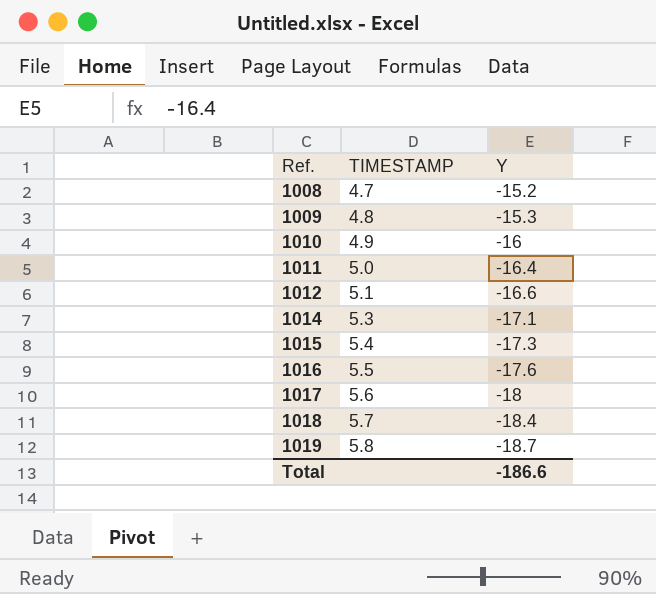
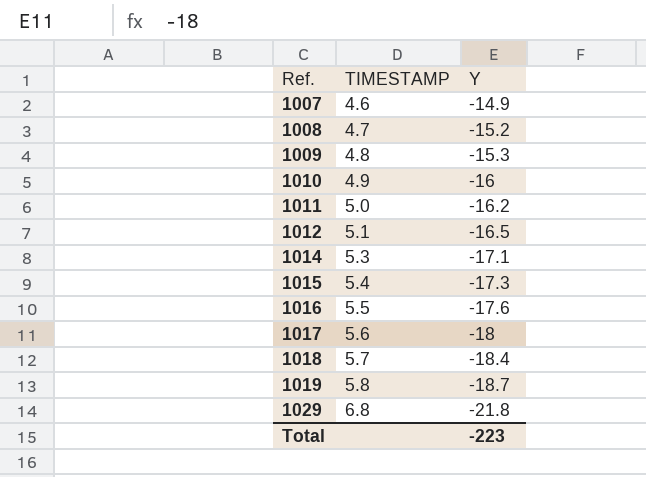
row 1007: none -> 4.6 | -14.9
1011 | Y: -16.4 -> -16.2
1012 | Y: -16.6 -> -16.5
row 1029: none -> 6.8 | -21.8
Total | Y: -186.6 -> -223

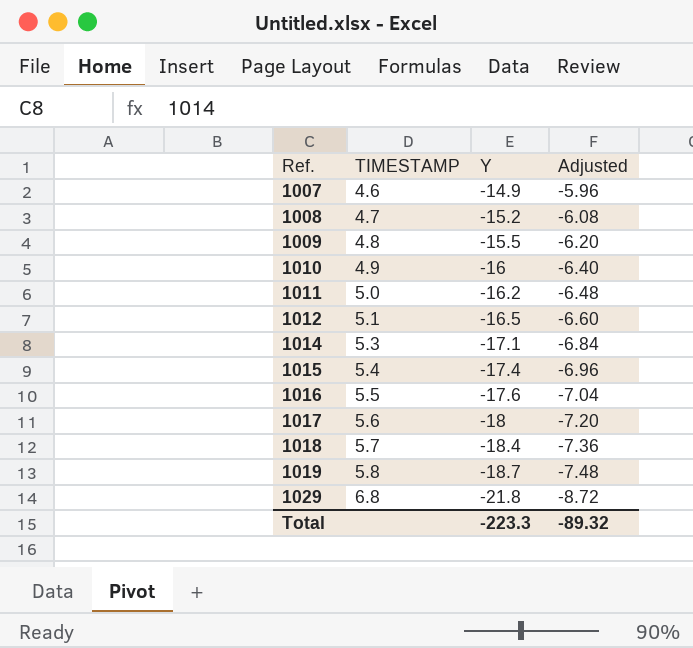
column Adjusted | formula: none -> [Y] * 0.4
1009 | Y: -15.3 -> -15.5
1015 | Y: -17.3 -> -17.4
Total | Y: -223 -> -223.3

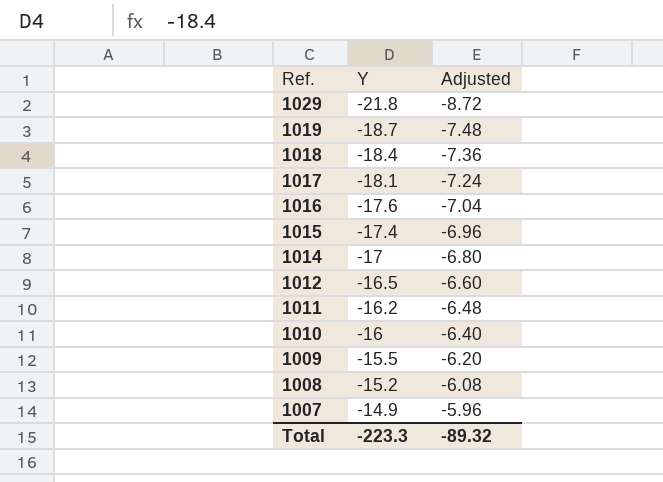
row order: Ref. ascending -> Ref. descending
column TIMESTAMP | position: 2 -> none
1017 | Y: -18 -> -18.1
1017 | Adjusted: -7.20 -> -7.24
1014 | Y: -17.1 -> -17
1014 | Adjusted: -6.84 -> -6.80

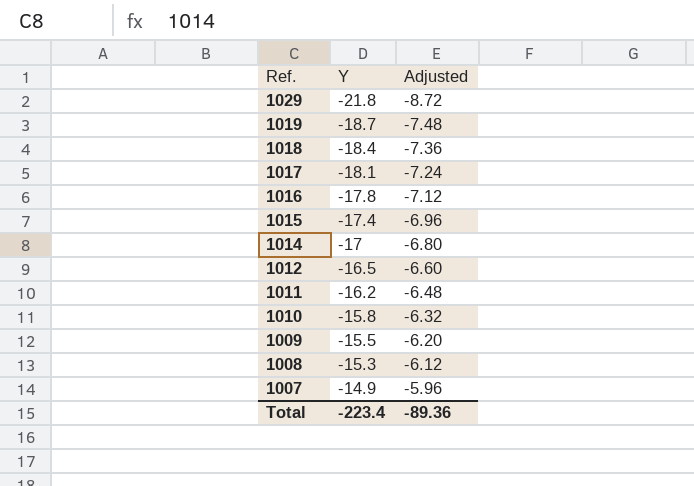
1016 | Y: -17.6 -> -17.8
1016 | Adjusted: -7.04 -> -7.12
1010 | Y: -16 -> -15.8
1010 | Adjusted: -6.40 -> -6.32
1008 | Y: -15.2 -> -15.3
1008 | Adjusted: -6.08 -> -6.12
Total | Y: -223.3 -> -223.4
Total | Adjusted: -89.32 -> -89.36

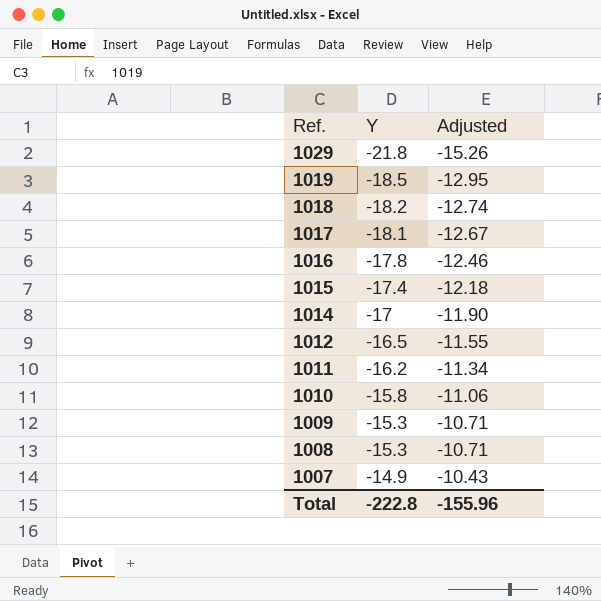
column Adjusted | formula: [Y] * 0.4 -> [Y] * 0.7
1019 | Y: -18.7 -> -18.5
1018 | Y: -18.4 -> -18.2
1009 | Y: -15.5 -> -15.3
Total | Y: -223.4 -> -222.8
Total | Adjusted: -89.36 -> -155.96

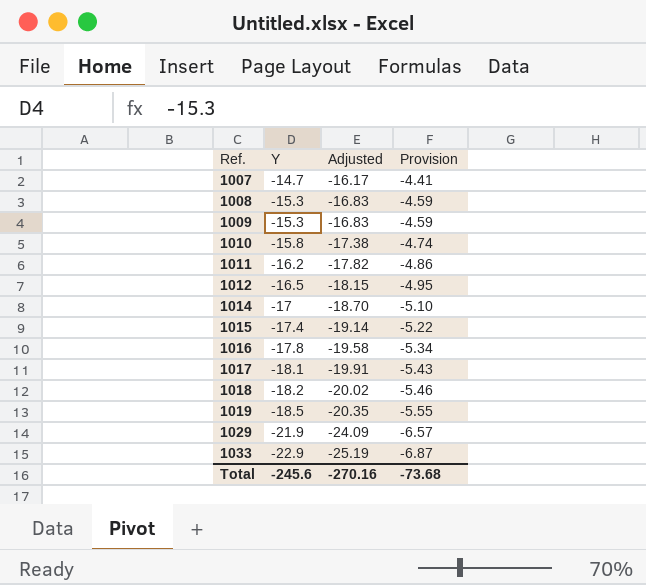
row order: Ref. descending -> Ref. ascending
column Adjusted | formula: [Y] * 0.7 -> [Y] * 1.1
column Provision | formula: none -> [Y] * 0.3
1007 | Y: -14.9 -> -14.7
1029 | Y: -21.8 -> -21.9
row 1033: none -> -22.9 | -25.19 | -6.87
Total | Y: -222.8 -> -245.6
Total | Adjusted: -155.96 -> -270.16

